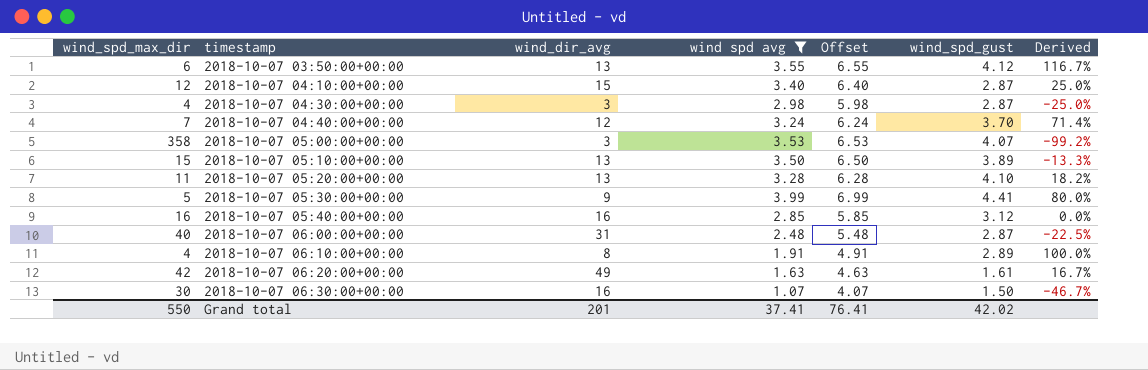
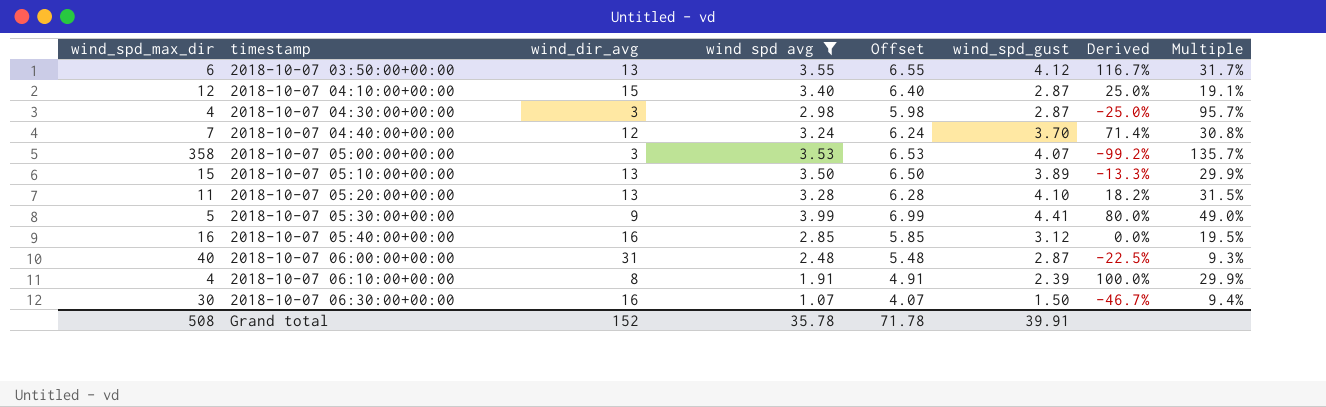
column Multiple | formula: none -> [wind_spd_gust] / [wind_dir_avg]
row 2018-10-07 06:20:00+00:00: 42 | 49 | 1.63 | 4.63 | 1.61 | 16.7% -> none
2018-10-07 06:10:00+00:00 | wind_spd_gust: 2.89 -> 2.39
Grand total | wind_spd_max_dir: 550 -> 508
Grand total | wind_dir_avg: 201 -> 152
Grand total | wind spd avg: 37.41 -> 35.78
Grand total | Offset: 76.41 -> 71.78
Grand total | wind_spd_gust: 42.02 -> 39.91

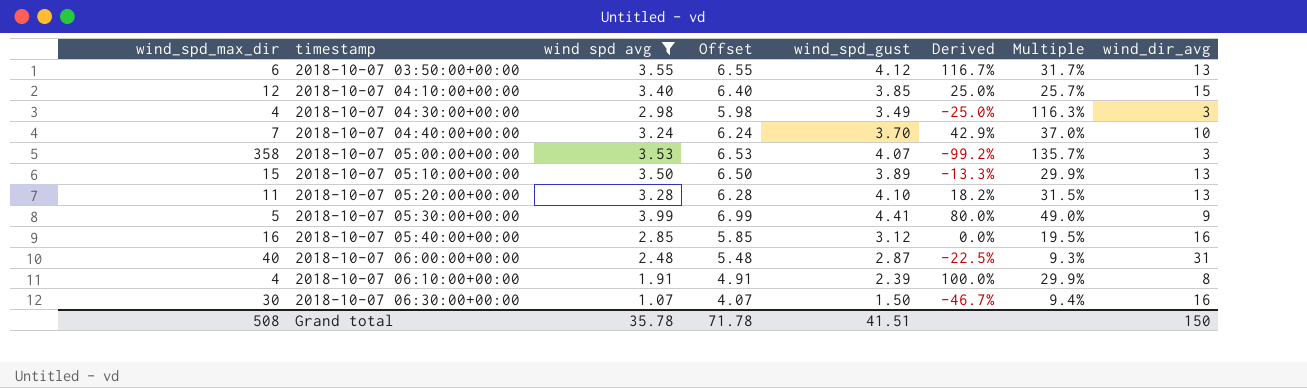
column wind_dir_avg | position: 3 -> 8
2018-10-07 04:10:00+00:00 | wind_spd_gust: 2.87 -> 3.85
2018-10-07 04:10:00+00:00 | Multiple: 19.1% -> 25.7%
2018-10-07 04:30:00+00:00 | wind_spd_gust: 2.87 -> 3.49
2018-10-07 04:30:00+00:00 | Multiple: 95.7% -> 116.3%
2018-10-07 04:40:00+00:00 | Derived: 71.4% -> 42.9%
2018-10-07 04:40:00+00:00 | Multiple: 30.8% -> 37.0%
2018-10-07 04:40:00+00:00 | wind_dir_avg: 12 -> 10
Grand total | wind_spd_gust: 39.91 -> 41.51
Grand total | wind_dir_avg: 152 -> 150

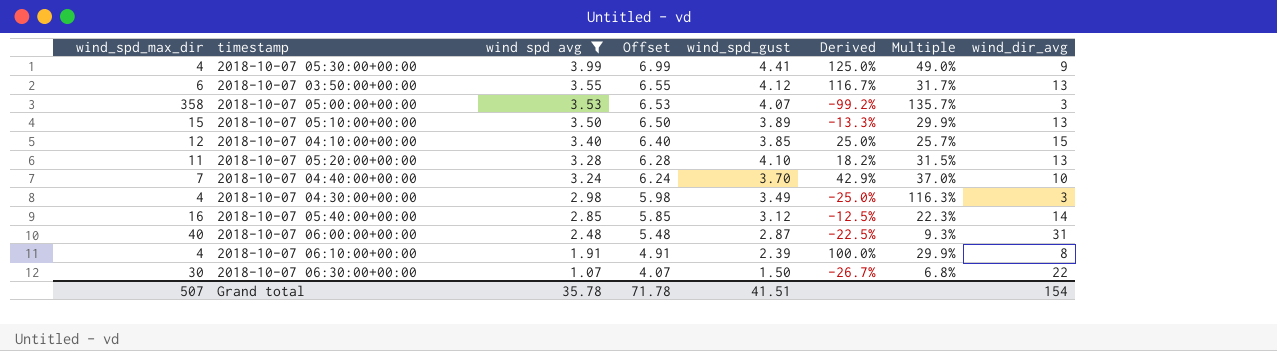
row order: timestamp ascending -> wind spd avg descending
2018-10-07 05:30:00+00:00 | wind_spd_max_dir: 5 -> 4
2018-10-07 05:30:00+00:00 | Derived: 80.0% -> 125.0%
2018-10-07 05:40:00+00:00 | Derived: 0.0% -> -12.5%
2018-10-07 05:40:00+00:00 | Multiple: 19.5% -> 22.3%
2018-10-07 05:40:00+00:00 | wind_dir_avg: 16 -> 14
2018-10-07 06:30:00+00:00 | Derived: -46.7% -> -26.7%
2018-10-07 06:30:00+00:00 | Multiple: 9.4% -> 6.8%
2018-10-07 06:30:00+00:00 | wind_dir_avg: 16 -> 22
Grand total | wind_spd_max_dir: 508 -> 507
Grand total | wind_dir_avg: 150 -> 154

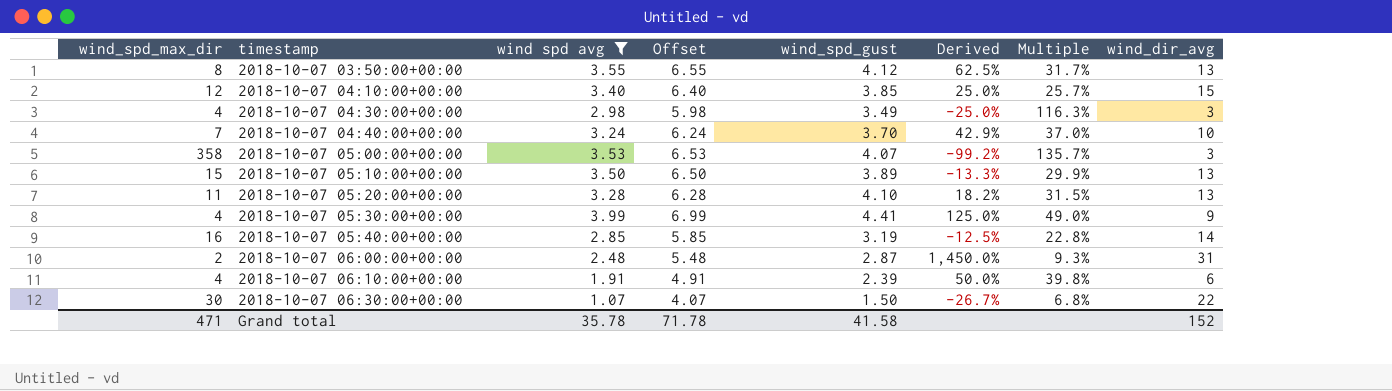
row order: wind spd avg descending -> timestamp ascending
2018-10-07 03:50:00+00:00 | wind_spd_max_dir: 6 -> 8
2018-10-07 03:50:00+00:00 | Derived: 116.7% -> 62.5%
2018-10-07 05:40:00+00:00 | wind_spd_gust: 3.12 -> 3.19
2018-10-07 05:40:00+00:00 | Multiple: 22.3% -> 22.8%
2018-10-07 06:00:00+00:00 | wind_spd_max_dir: 40 -> 2
2018-10-07 06:00:00+00:00 | Derived: -22.5% -> 1,450.0%
2018-10-07 06:10:00+00:00 | Derived: 100.0% -> 50.0%
2018-10-07 06:10:00+00:00 | Multiple: 29.9% -> 39.8%
2018-10-07 06:10:00+00:00 | wind_dir_avg: 8 -> 6
Grand total | wind_spd_max_dir: 507 -> 471
Grand total | wind_spd_gust: 41.51 -> 41.58
Grand total | wind_dir_avg: 154 -> 152

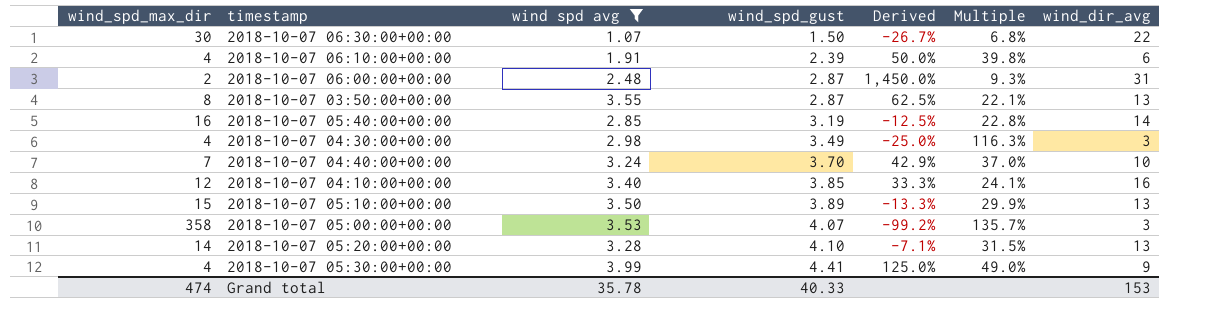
row order: timestamp ascending -> wind_spd_gust ascending
column Offset | formula: [wind spd avg] + 3 -> none
2018-10-07 03:50:00+00:00 | wind_spd_gust: 4.12 -> 2.87
2018-10-07 03:50:00+00:00 | Multiple: 31.7% -> 22.1%
2018-10-07 04:10:00+00:00 | Derived: 25.0% -> 33.3%
2018-10-07 04:10:00+00:00 | Multiple: 25.7% -> 24.1%
2018-10-07 04:10:00+00:00 | wind_dir_avg: 15 -> 16
2018-10-07 05:20:00+00:00 | wind_spd_max_dir: 11 -> 14
2018-10-07 05:20:00+00:00 | Derived: 18.2% -> -7.1%
Grand total | wind_spd_max_dir: 471 -> 474
Grand total | wind_spd_gust: 41.58 -> 40.33
Grand total | wind_dir_avg: 152 -> 153

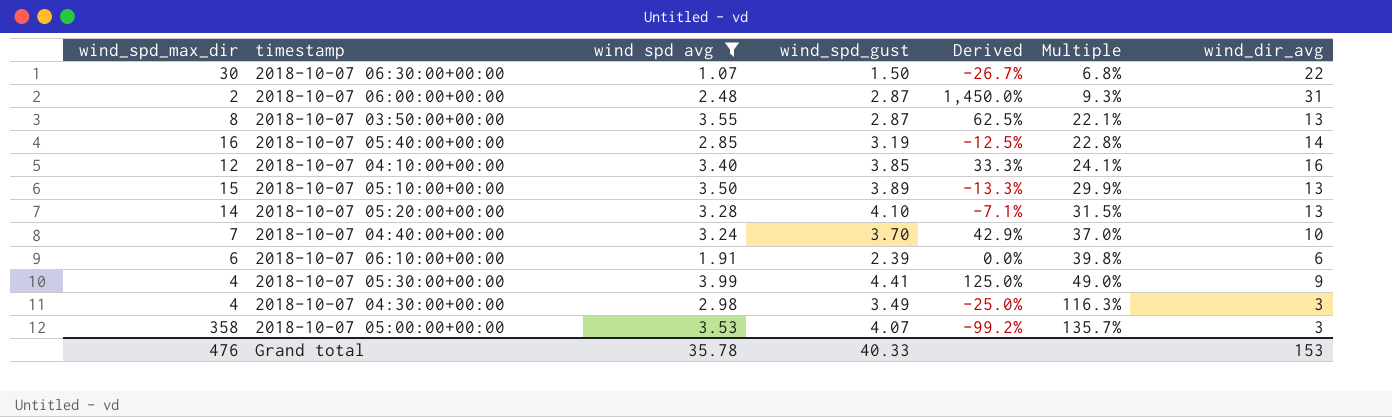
row order: wind_spd_gust ascending -> Multiple ascending
2018-10-07 06:10:00+00:00 | wind_spd_max_dir: 4 -> 6
2018-10-07 06:10:00+00:00 | Derived: 50.0% -> 0.0%
Grand total | wind_spd_max_dir: 474 -> 476

